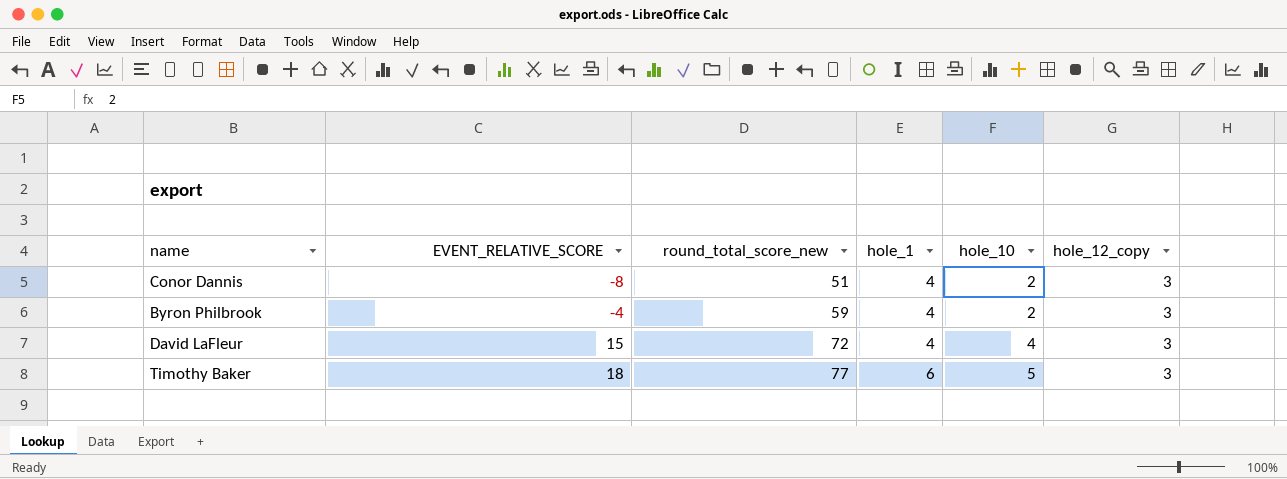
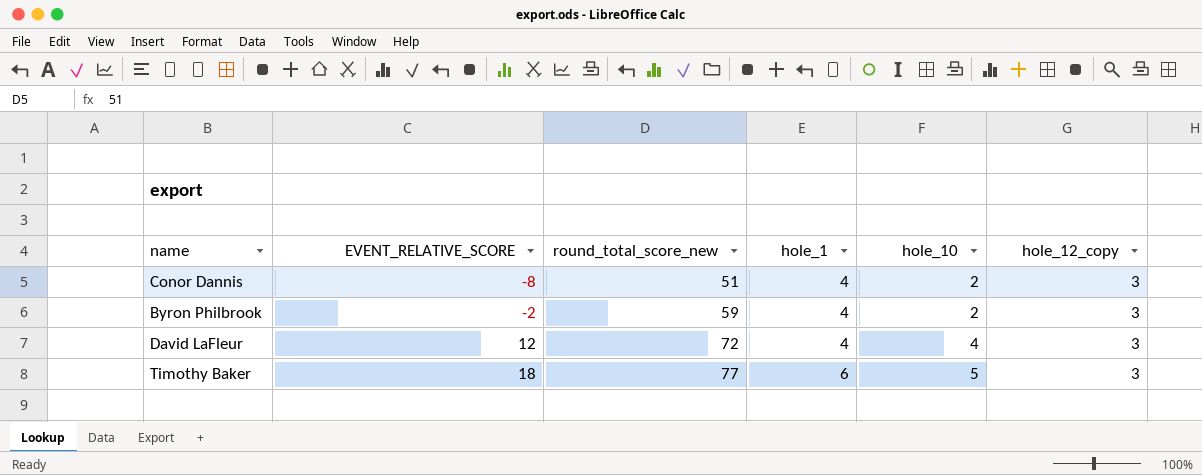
Byron Philbrook | EVENT_RELATIVE_SCORE: -4 -> -2
David LaFleur | EVENT_RELATIVE_SCORE: 15 -> 12

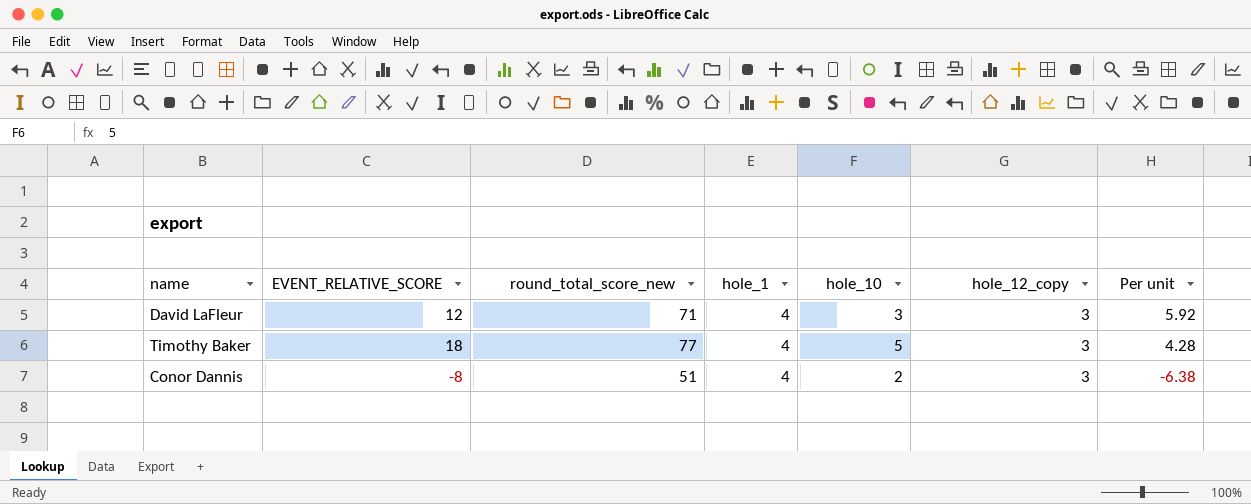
row order: EVENT_RELATIVE_SCORE ascending -> Per unit descending
column Per unit | formula: none -> [round_total_score_new] / [EVENT_RELATIVE_SCORE]
row Byron Philbrook: -2 | 59 | 4 | 2 | 3 -> none
David LaFleur | round_total_score_new: 72 -> 71
David LaFleur | hole_10: 4 -> 3
Timothy Baker | hole_1: 6 -> 4

